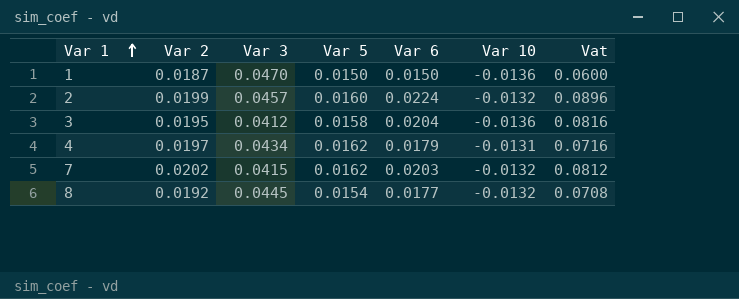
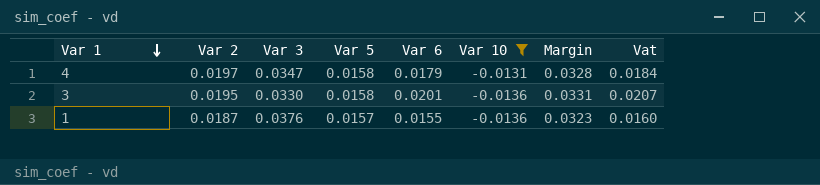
filter: none -> Var 10 != -0.0132
row order: Var 1 ascending -> Var 1 descending
column Margin | formula: none -> [Var 2] - [Var 10]
column Vat | formula: [Var 6] * 4 -> [Var 6] * 1.03
4 | Var 3: 0.0434 -> 0.0347
4 | Var 5: 0.0162 -> 0.0158
3 | Var 3: 0.0412 -> 0.0330
3 | Var 6: 0.0204 -> 0.0201
1 | Var 3: 0.0470 -> 0.0376
1 | Var 5: 0.0150 -> 0.0157
1 | Var 6: 0.0150 -> 0.0155

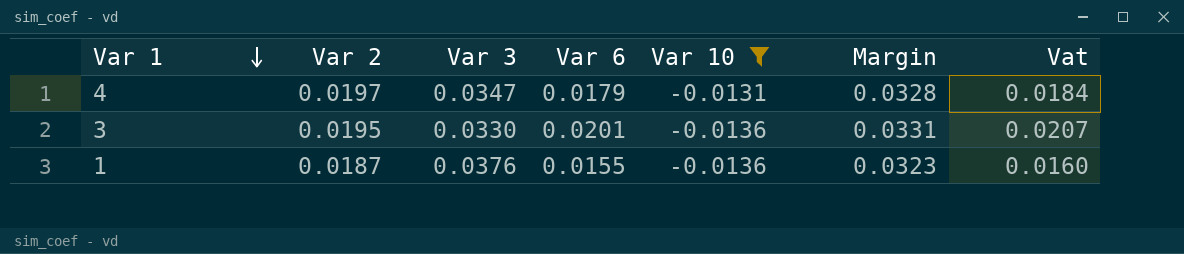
column Var 5 | position: 4 -> none

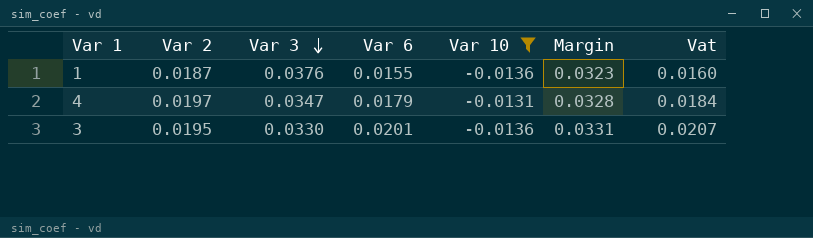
row order: Var 1 descending -> Var 3 descending

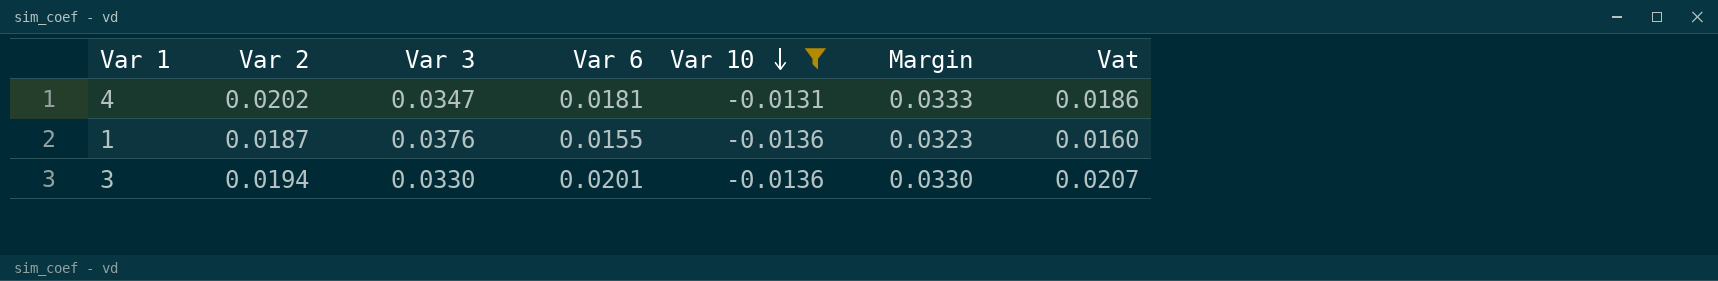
row order: Var 3 descending -> Var 10 descending
4 | Var 2: 0.0197 -> 0.0202
4 | Var 6: 0.0179 -> 0.0181
4 | Margin: 0.0328 -> 0.0333
4 | Vat: 0.0184 -> 0.0186
3 | Var 2: 0.0195 -> 0.0194
3 | Margin: 0.0331 -> 0.0330

